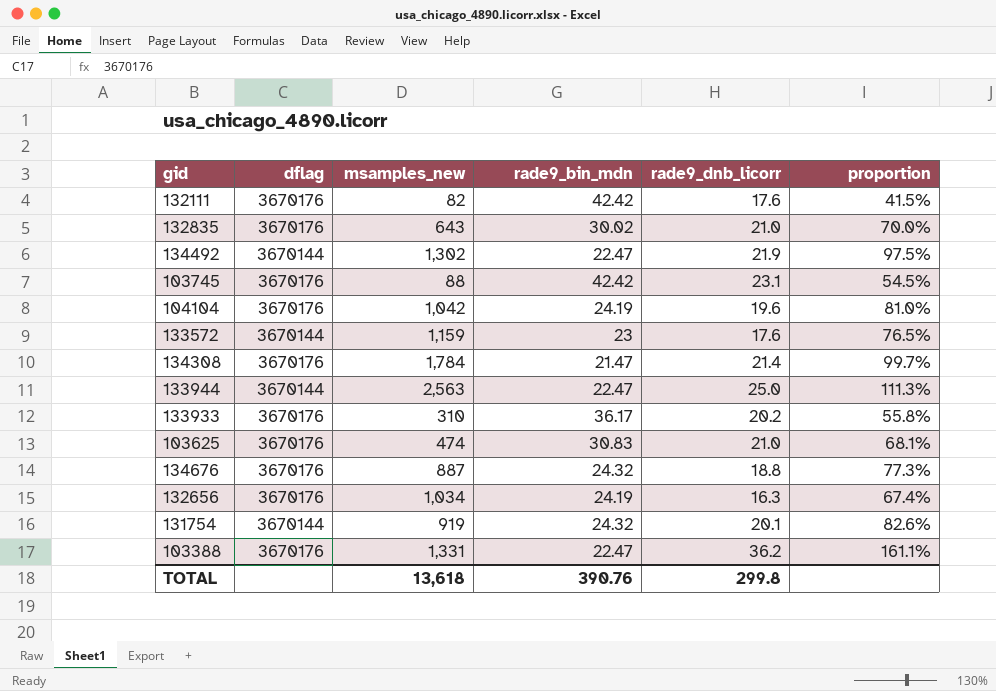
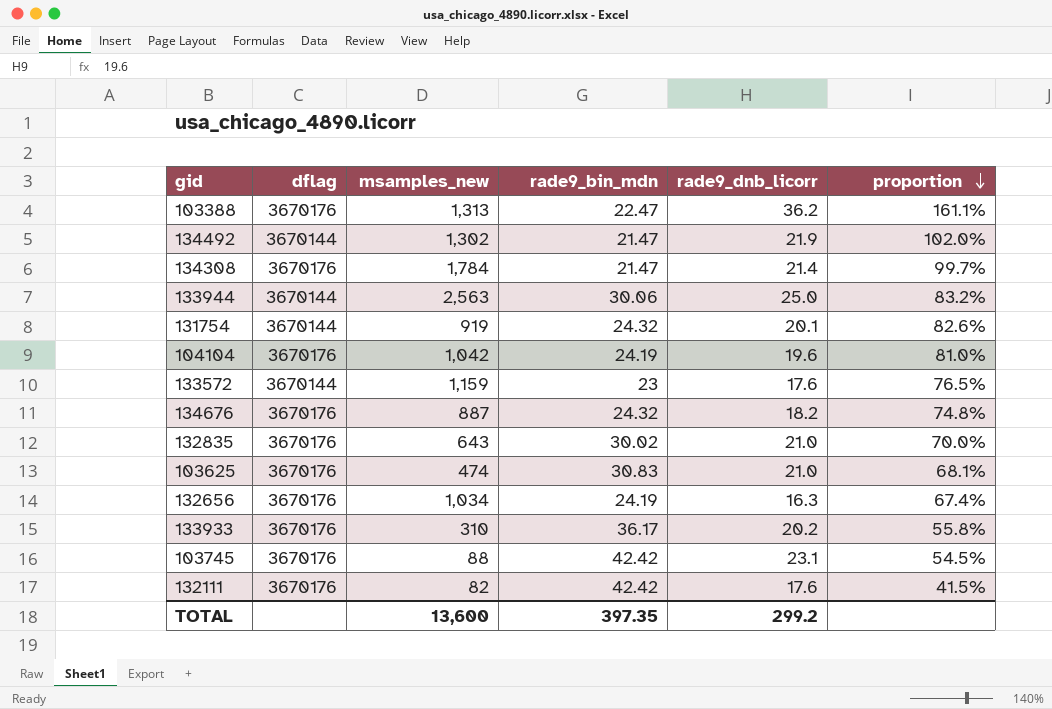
row order: none -> proportion descending
103388 | msamples_new: 1,331 -> 1,313
134492 | rade9_bin_mdn: 22.47 -> 21.47
134492 | proportion: 97.5% -> 102.0%
133944 | rade9_bin_mdn: 22.47 -> 30.06
133944 | proportion: 111.3% -> 83.2%
134676 | rade9_dnb_licorr: 18.8 -> 18.2
134676 | proportion: 77.3% -> 74.8%
TOTAL | msamples_new: 13,618 -> 13,600
TOTAL | rade9_bin_mdn: 390.76 -> 397.35
TOTAL | rade9_dnb_licorr: 299.8 -> 299.2

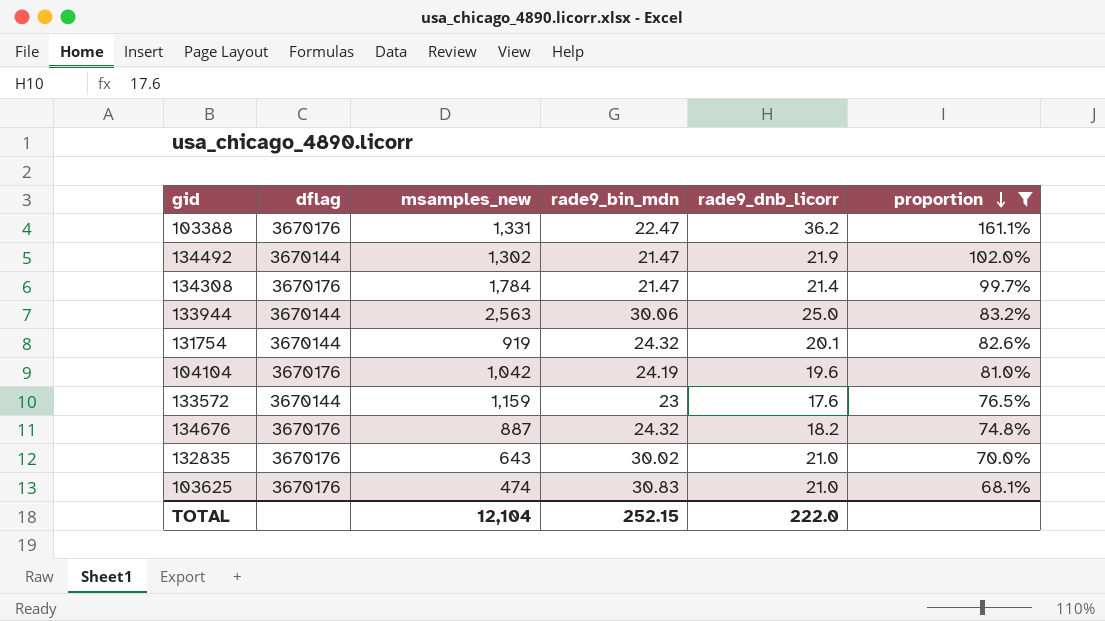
filter: none -> proportion >= 68.1%
103388 | msamples_new: 1,313 -> 1,331
TOTAL | msamples_new: 13,600 -> 12,104
TOTAL | rade9_bin_mdn: 397.35 -> 252.15
TOTAL | rade9_dnb_licorr: 299.2 -> 222.0

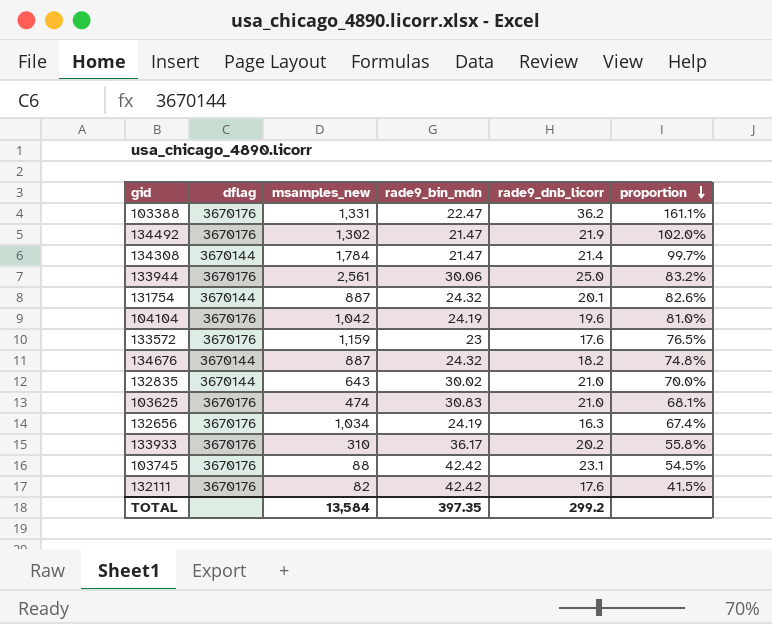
filter: proportion >= 68.1% -> none
134492 | dflag: 3670144 -> 3670176
134308 | dflag: 3670176 -> 3670144
133944 | dflag: 3670144 -> 3670176
133944 | msamples_new: 2,563 -> 2,561
131754 | msamples_new: 919 -> 887
133572 | dflag: 3670144 -> 3670176
134676 | dflag: 3670176 -> 3670144
132835 | dflag: 3670176 -> 3670144
TOTAL | msamples_new: 12,104 -> 13,584
TOTAL | rade9_bin_mdn: 252.15 -> 397.35
TOTAL | rade9_dnb_licorr: 222.0 -> 299.2

